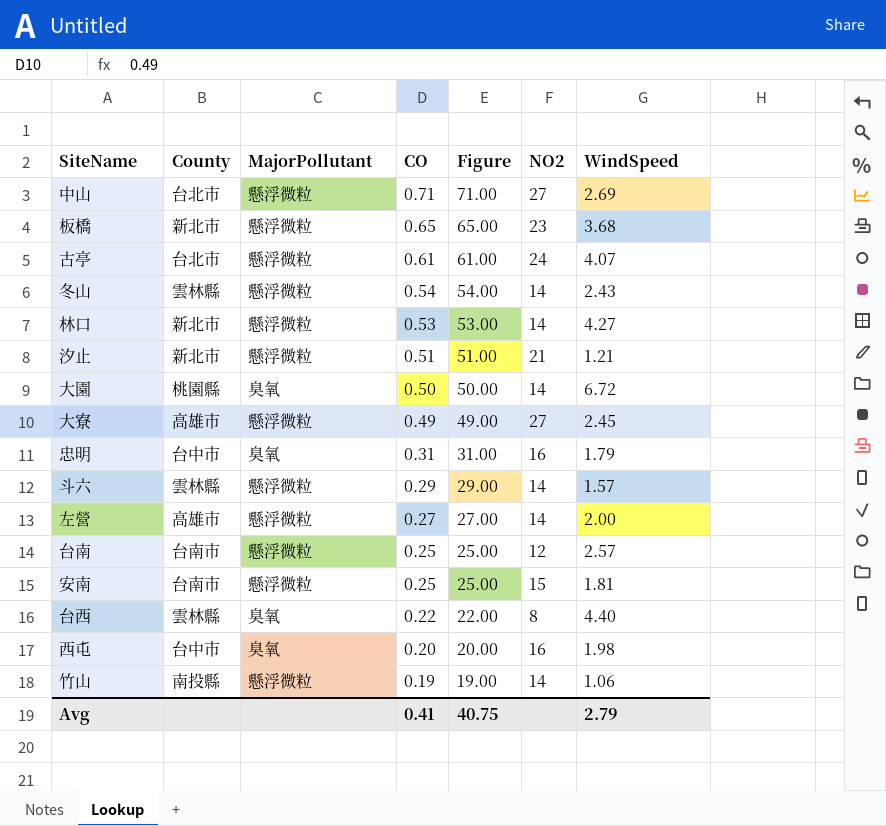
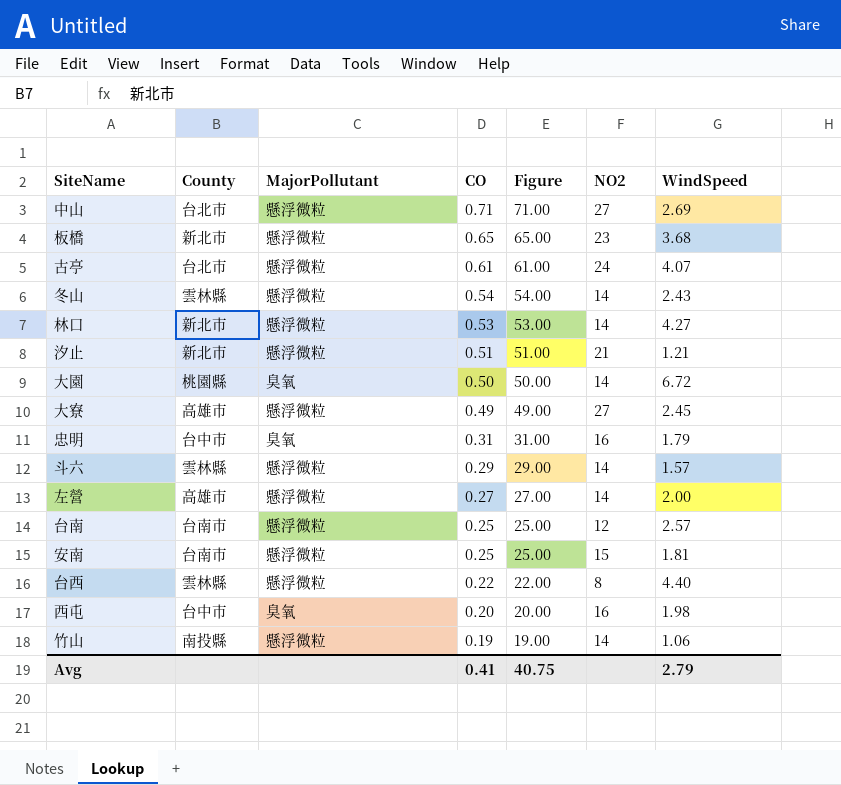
台西 | MajorPollutant: 臭氧 -> 懸浮微粒

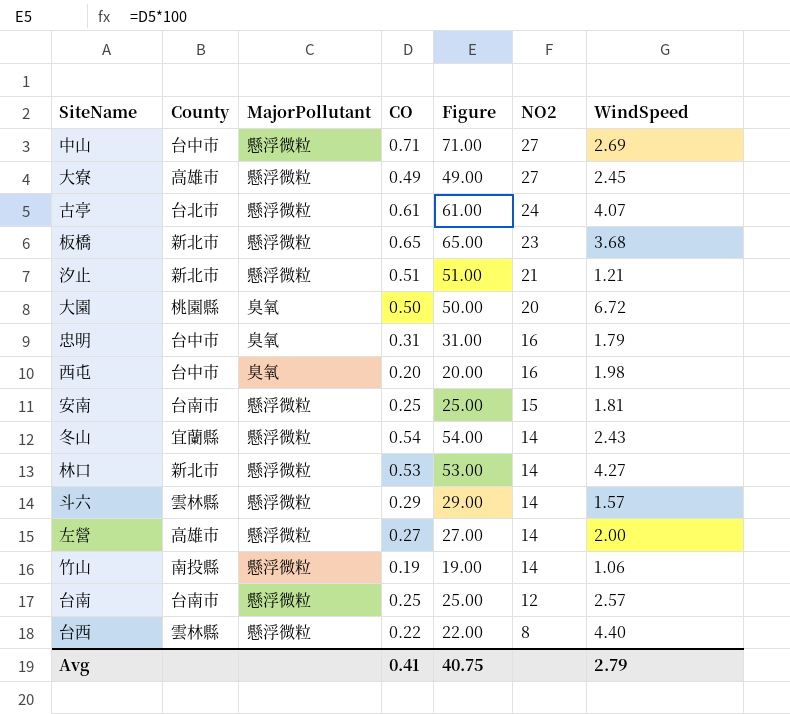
row order: CO descending -> NO2 descending
中山 | County: 台北市 -> 台中市
大園 | NO2: 14 -> 20
冬山 | County: 雲林縣 -> 宜蘭縣

